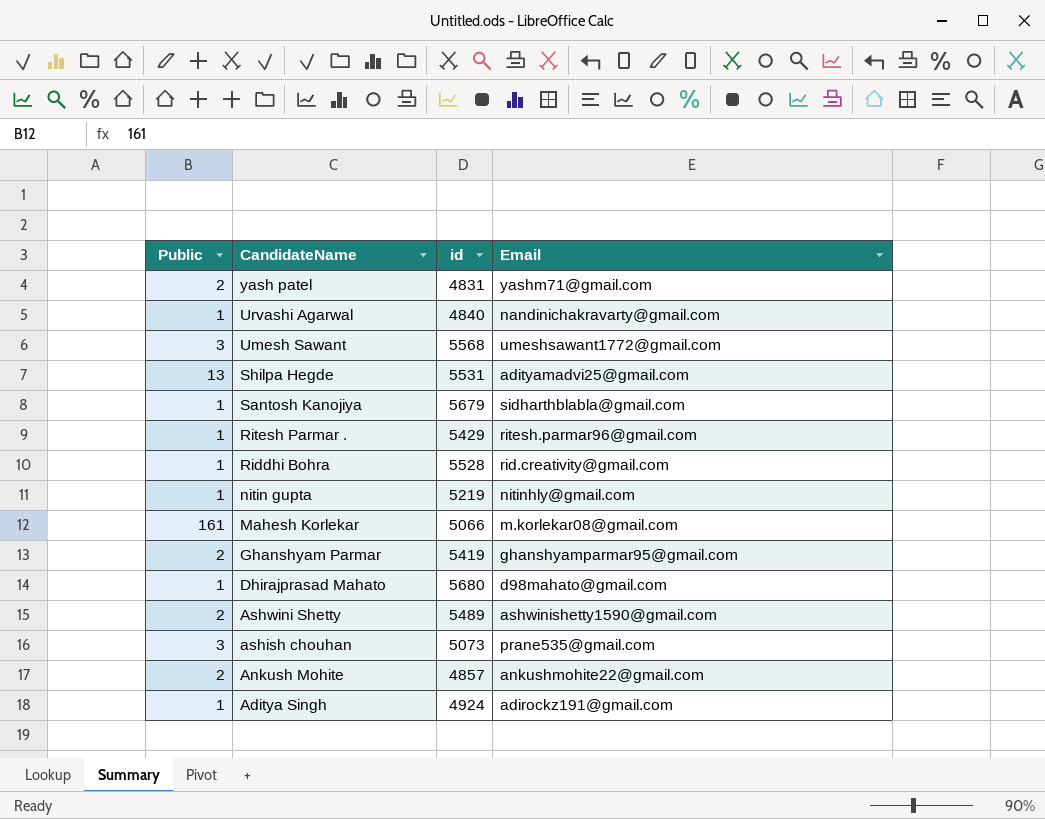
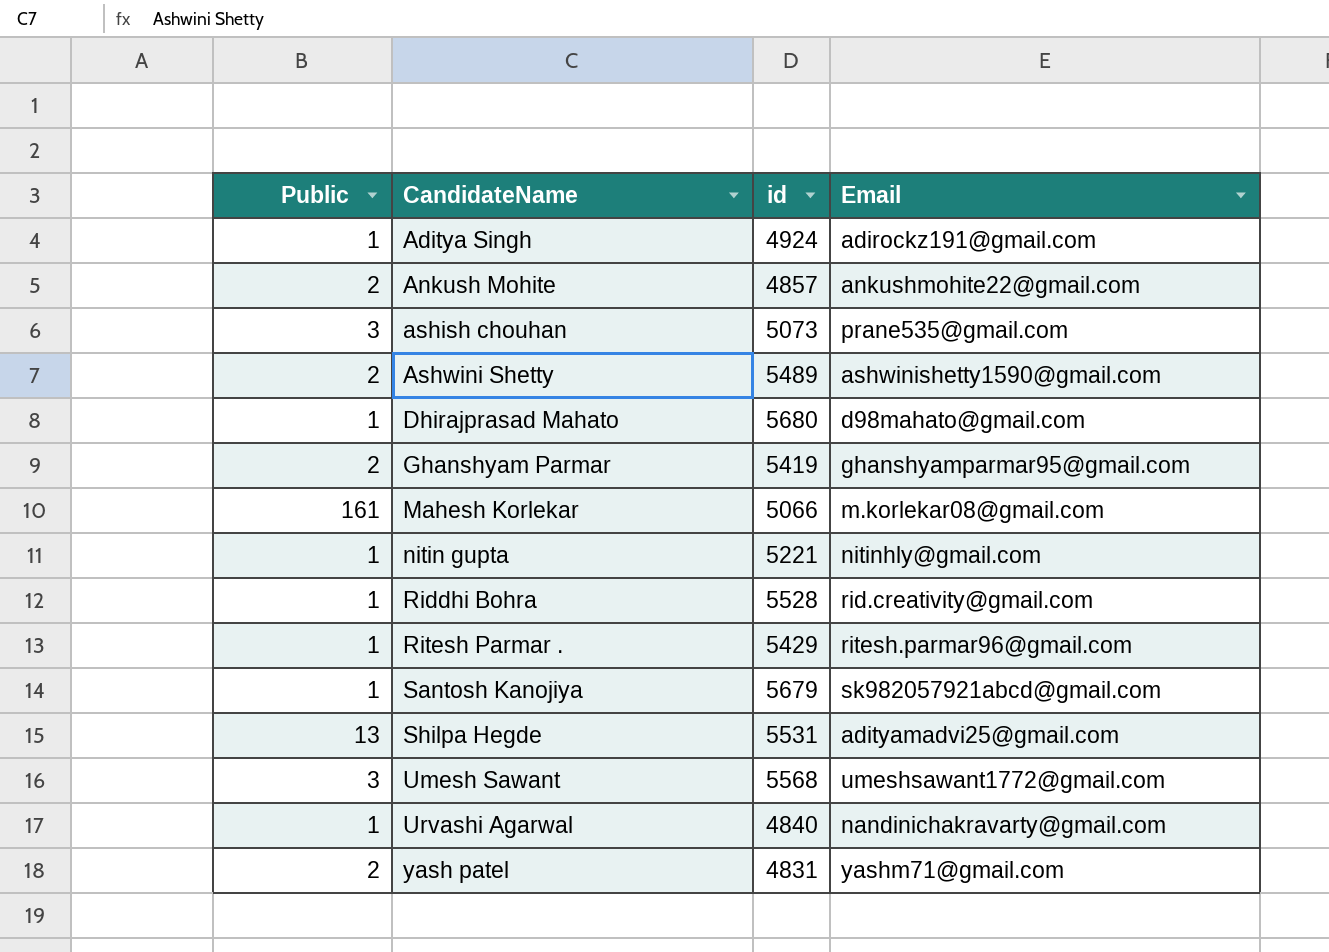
row order: CandidateName descending -> CandidateName ascending
nitin gupta | id: 5219 -> 5221
Santosh Kanojiya | Email: sidharthblabla@gmail.com -> sk982057921abcd@gmail.com

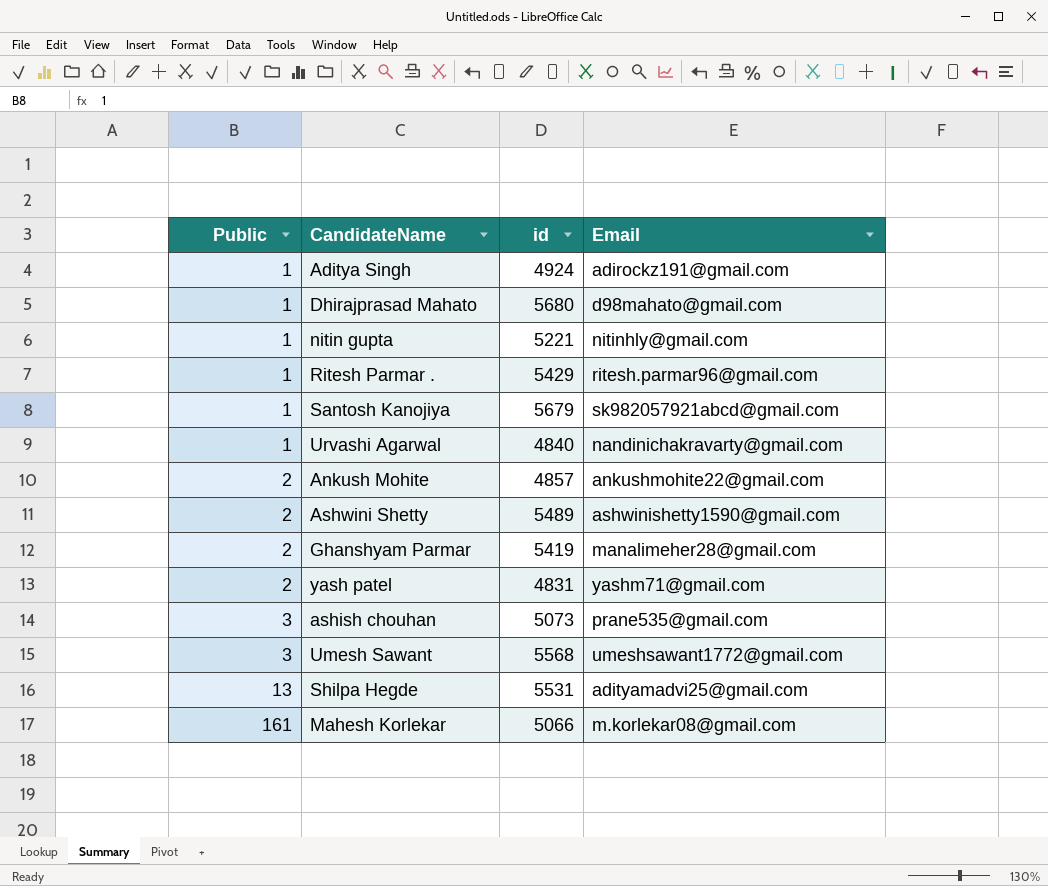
row order: CandidateName ascending -> Public ascending
row Riddhi Bohra: 1 | 5528 | rid.creativity@gmail.com -> none
Ghanshyam Parmar | Email: ghanshyamparmar95@gmail.com -> manalimeher28@gmail.com

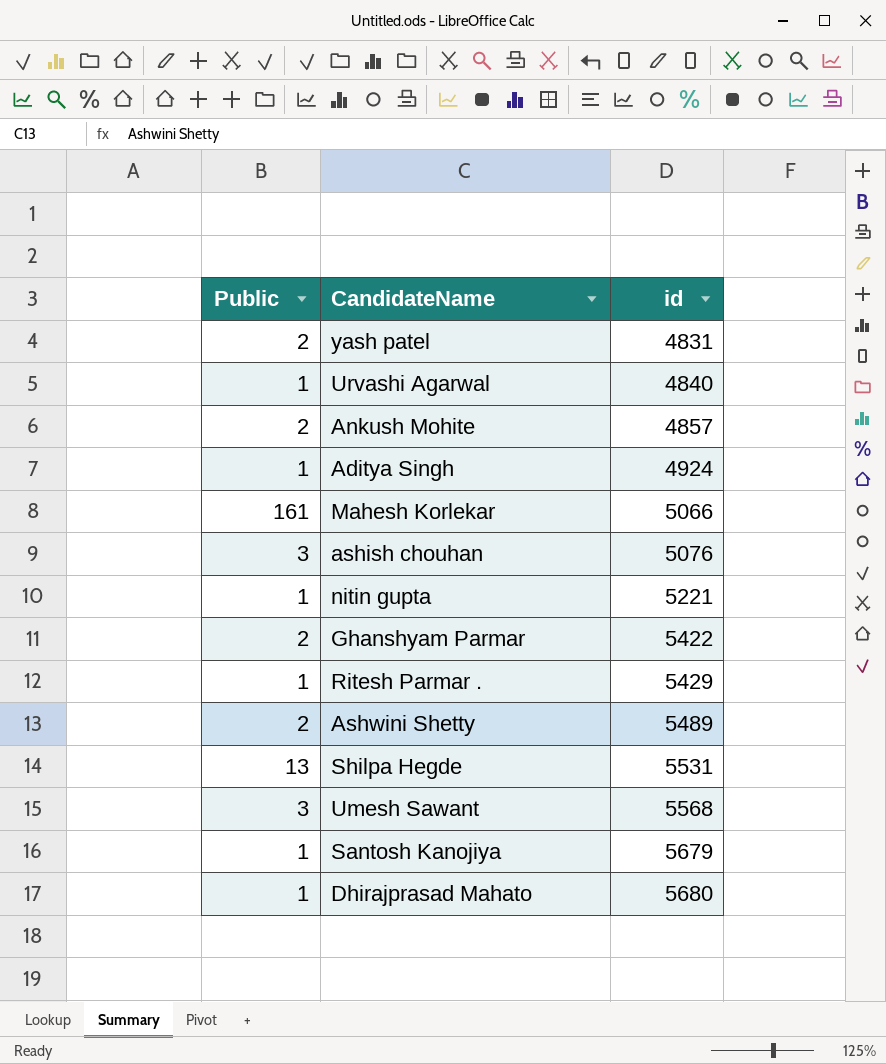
row order: Public ascending -> id ascending
column Email | position: 4 -> none
ashish chouhan | id: 5073 -> 5076
Ghanshyam Parmar | id: 5419 -> 5422

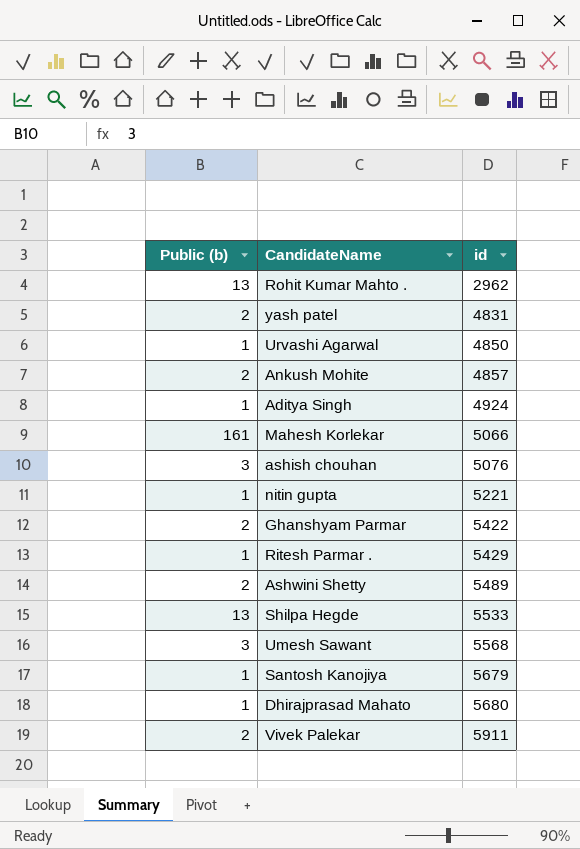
column name: Public -> Public (b)
row Rohit Kumar Mahto .: none -> 13 | 2962
Urvashi Agarwal | id: 4840 -> 4850
Shilpa Hegde | id: 5531 -> 5533
row Vivek Palekar: none -> 2 | 5911

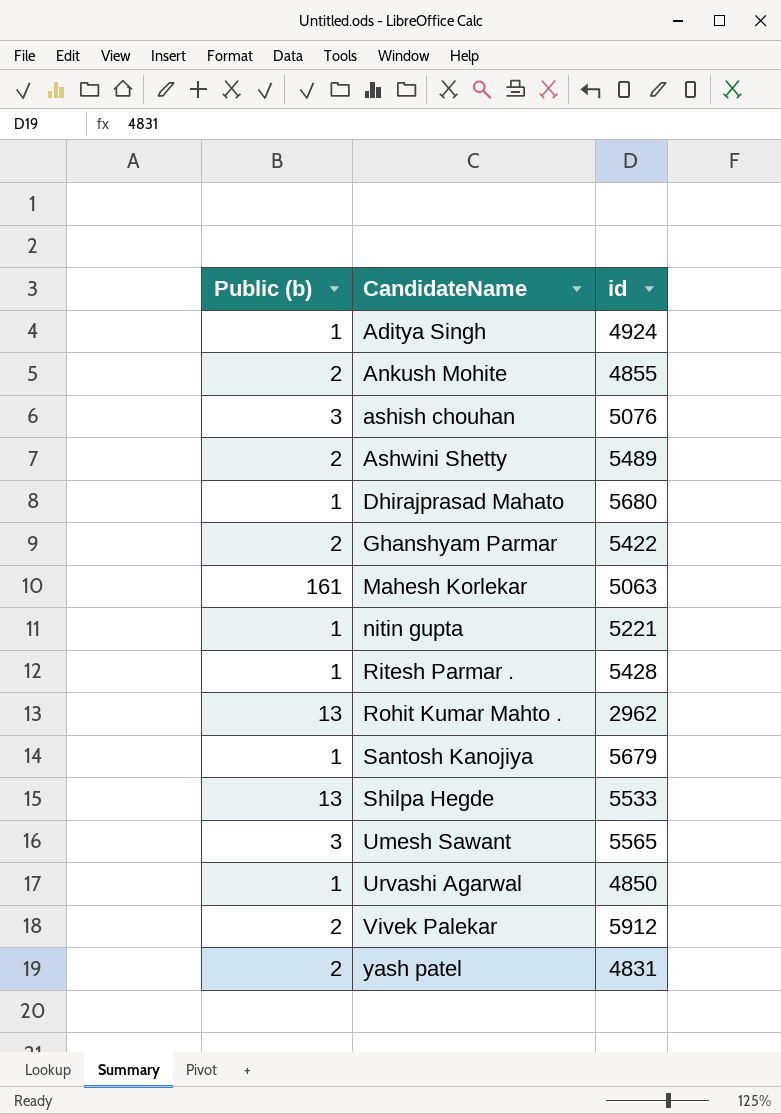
row order: id ascending -> CandidateName ascending
Ankush Mohite | id: 4857 -> 4855
Mahesh Korlekar | id: 5066 -> 5063
Ritesh Parmar . | id: 5429 -> 5428
Umesh Sawant | id: 5568 -> 5565
Vivek Palekar | id: 5911 -> 5912

